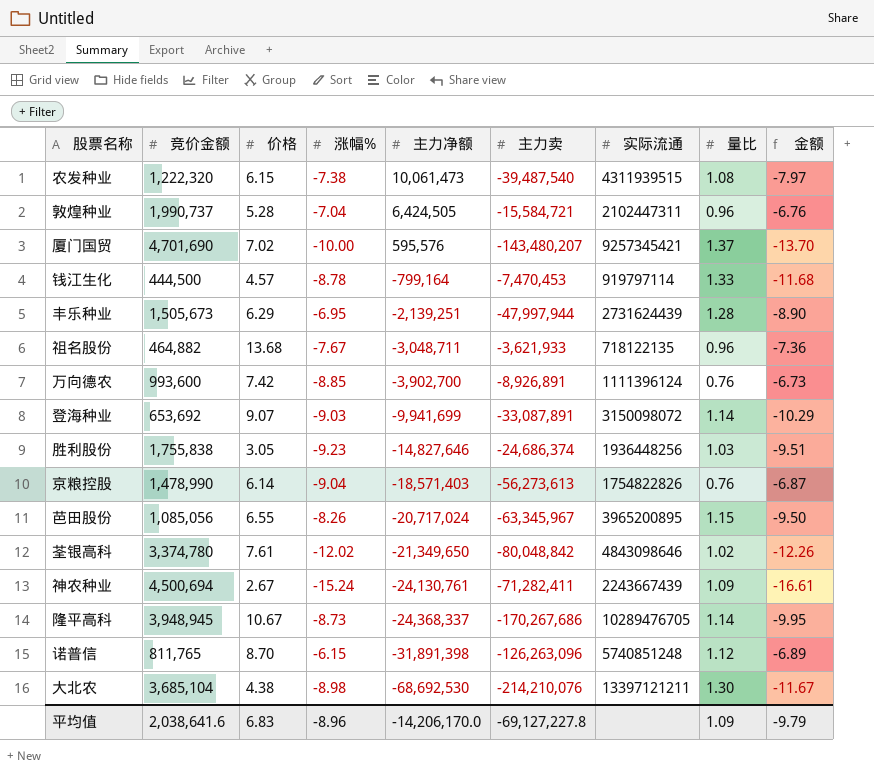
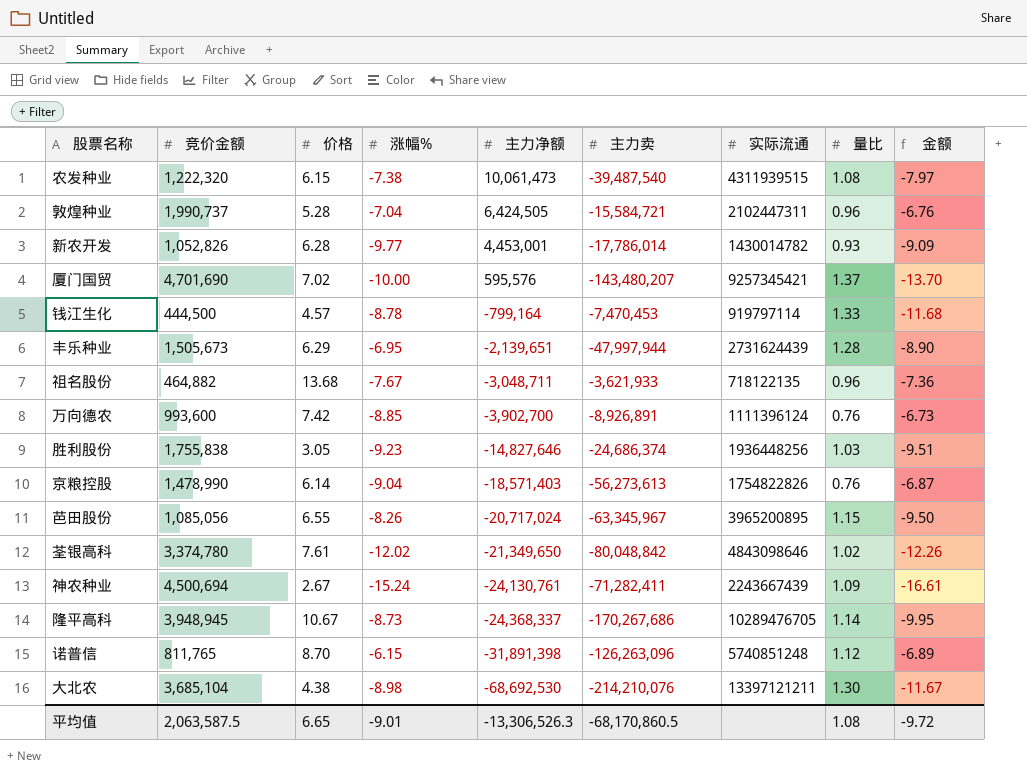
row 登海种业: 653,692 | 9.07 | -9.03 | -9,941,699 | -33,087,891 | 3150098072 | 1.14 | -10.29 -> none
row 新农开发: none -> 1,052,826 | 6.28 | -9.77 | 4,453,001 | -17,786,014 | 1430014782 | 0.93 | -9.09
丰乐种业 | 主力净额: -2,139,251 -> -2,139,651
平均值 | 竞价金额: 2,038,641.6 -> 2,063,587.5
平均值 | 价格: 6.83 -> 6.65
平均值 | 涨幅%: -8.96 -> -9.01
平均值 | 主力净额: -14,206,170.0 -> -13,306,526.3
平均值 | 主力卖: -69,127,227.8 -> -68,170,860.5
平均值 | 量比: 1.09 -> 1.08
平均值 | 金额: -9.79 -> -9.72

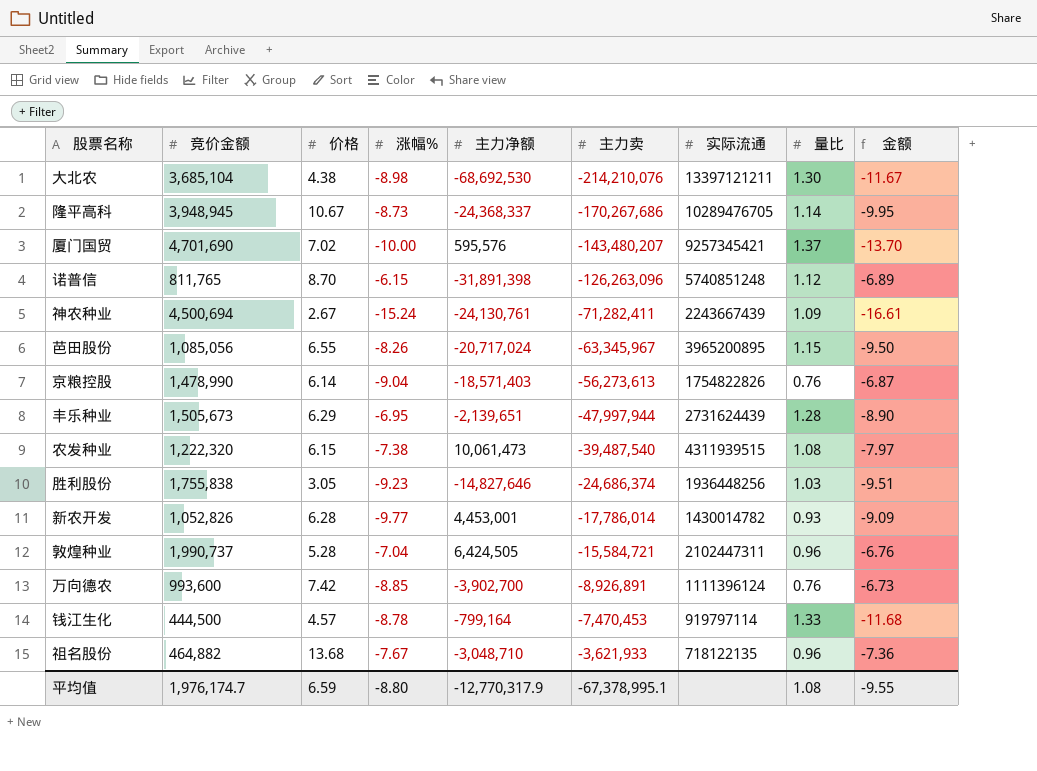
row order: 主力净额 descending -> 主力卖 ascending
row 荃银高科: 3,374,780 | 7.61 | -12.02 | -21,349,650 | -80,048,842 | 4843098646 | 1.02 | -12.26 -> none
祖名股份 | 主力净额: -3,048,711 -> -3,048,710
平均值 | 竞价金额: 2,063,587.5 -> 1,976,174.7
平均值 | 价格: 6.65 -> 6.59
平均值 | 涨幅%: -9.01 -> -8.80
平均值 | 主力净额: -13,306,526.3 -> -12,770,317.9
平均值 | 主力卖: -68,170,860.5 -> -67,378,995.1
平均值 | 金额: -9.72 -> -9.55

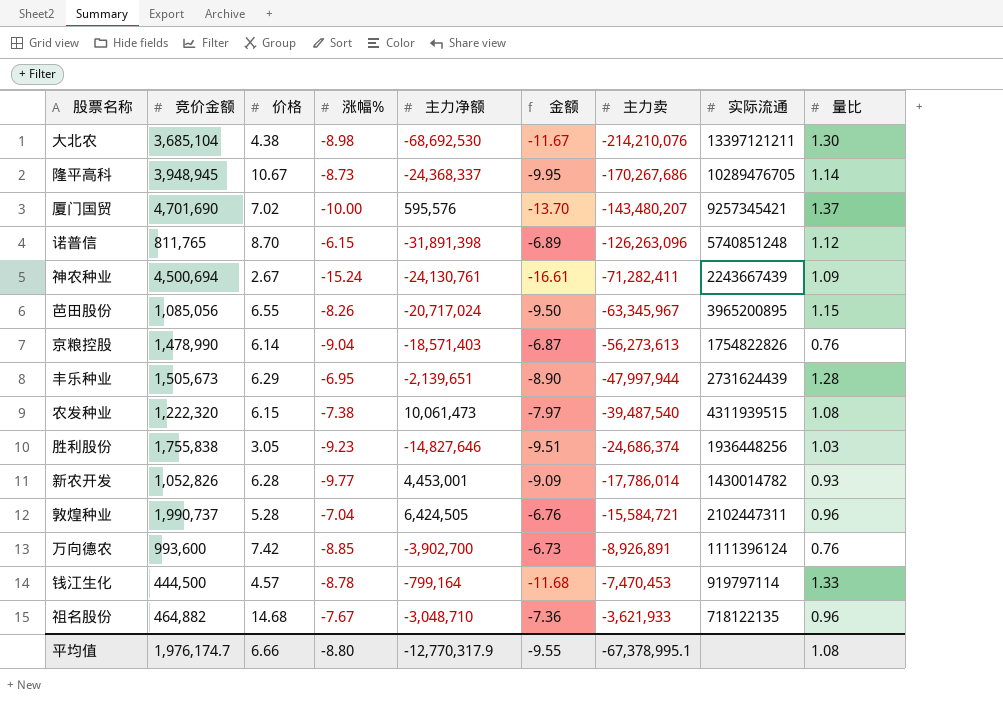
column 金额 | position: 9 -> 6
祖名股份 | 价格: 13.68 -> 14.68
平均值 | 价格: 6.59 -> 6.66

